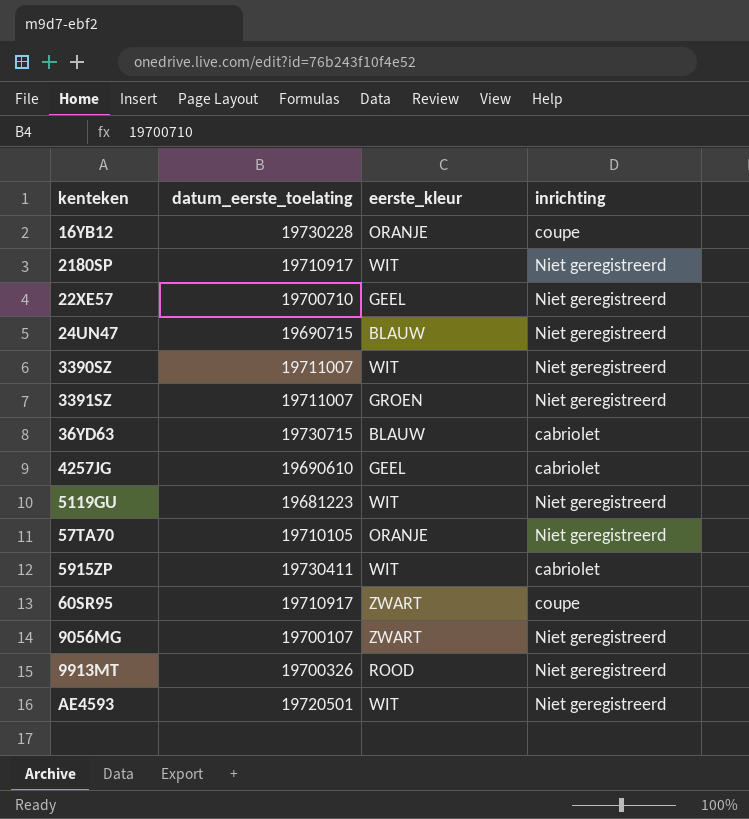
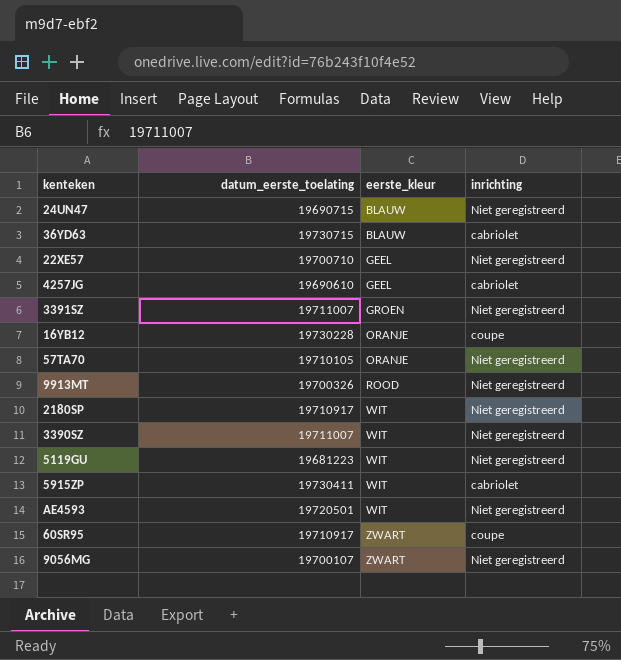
row order: none -> eerste_kleur ascending

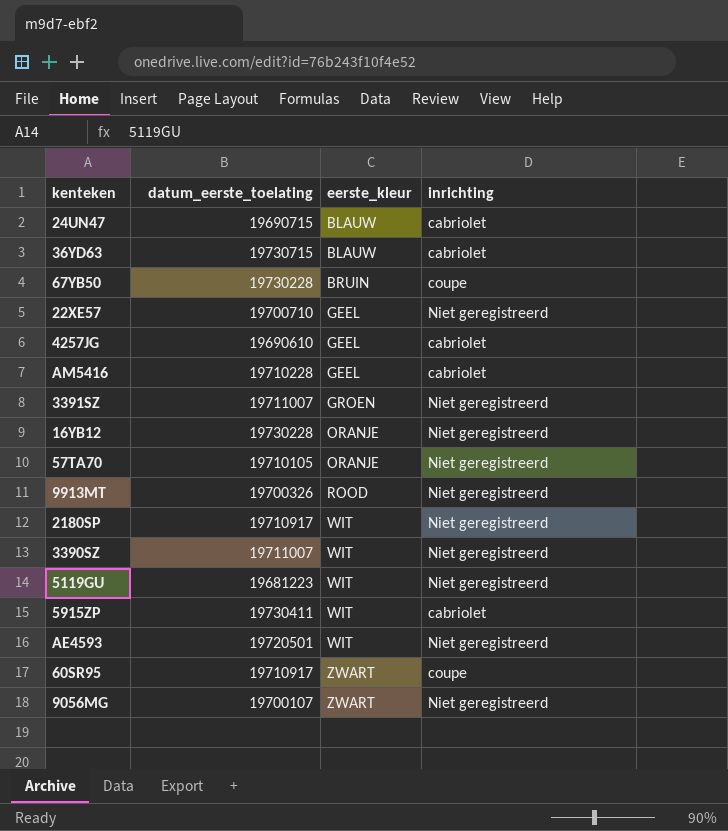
24UN47 | inrichting: Niet geregistreerd -> cabriolet
row 67YB50: none -> 19730228 | BRUIN | coupe
row AM5416: none -> 19710228 | GEEL | cabriolet
16YB12 | inrichting: coupe -> Niet geregistreerd

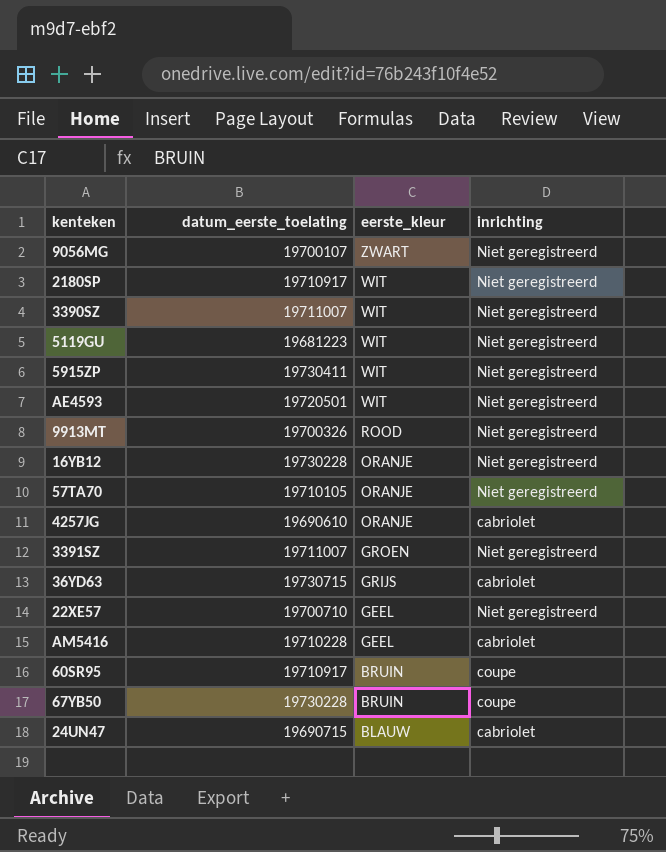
row order: eerste_kleur ascending -> eerste_kleur descending
5915ZP | inrichting: cabriolet -> Niet geregistreerd
4257JG | eerste_kleur: GEEL -> ORANJE
36YD63 | eerste_kleur: BLAUW -> GRIJS
60SR95 | eerste_kleur: ZWART -> BRUIN

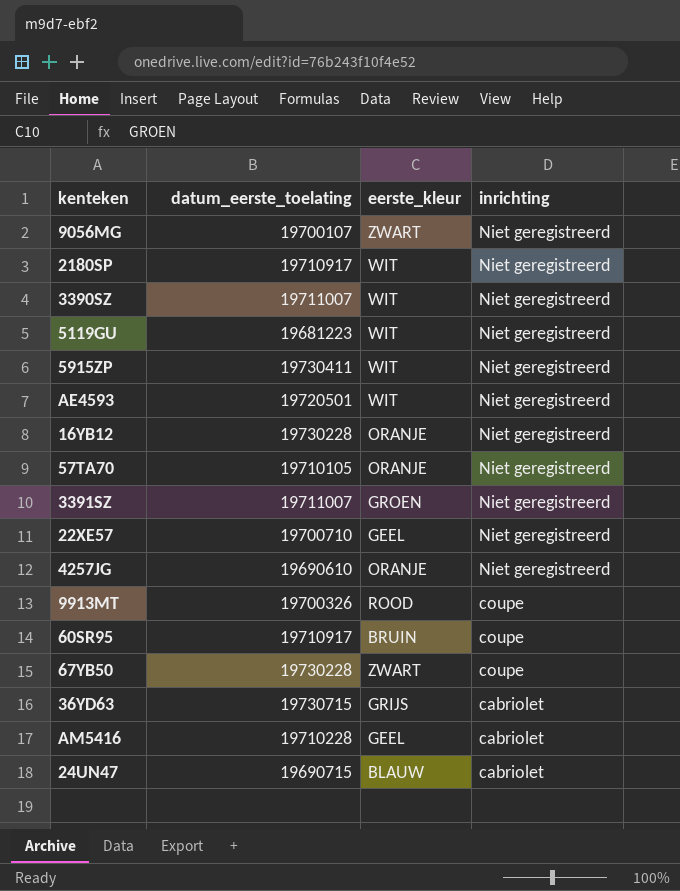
row order: eerste_kleur descending -> inrichting descending
4257JG | inrichting: cabriolet -> Niet geregistreerd
9913MT | inrichting: Niet geregistreerd -> coupe
67YB50 | eerste_kleur: BRUIN -> ZWART

